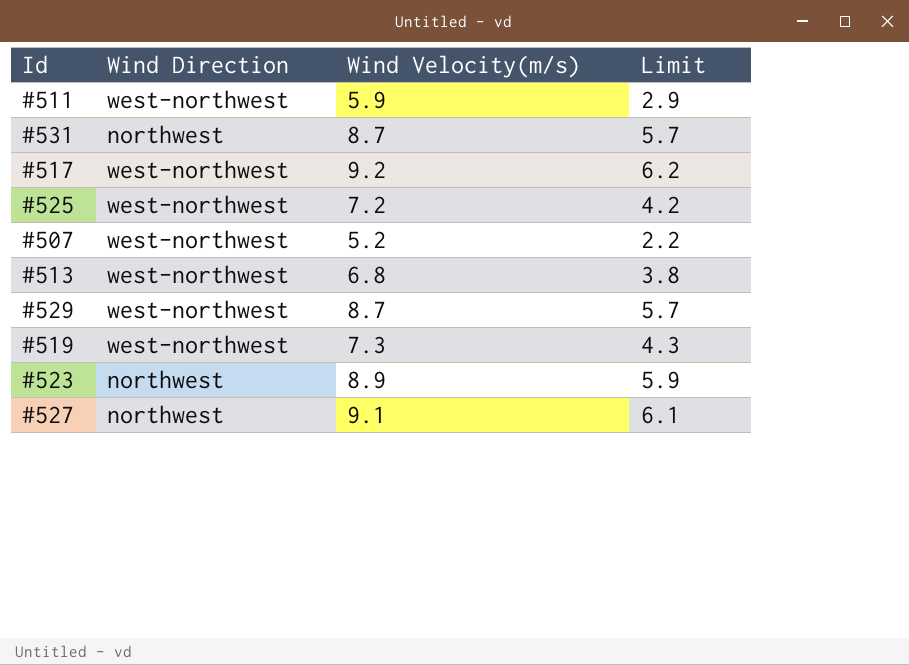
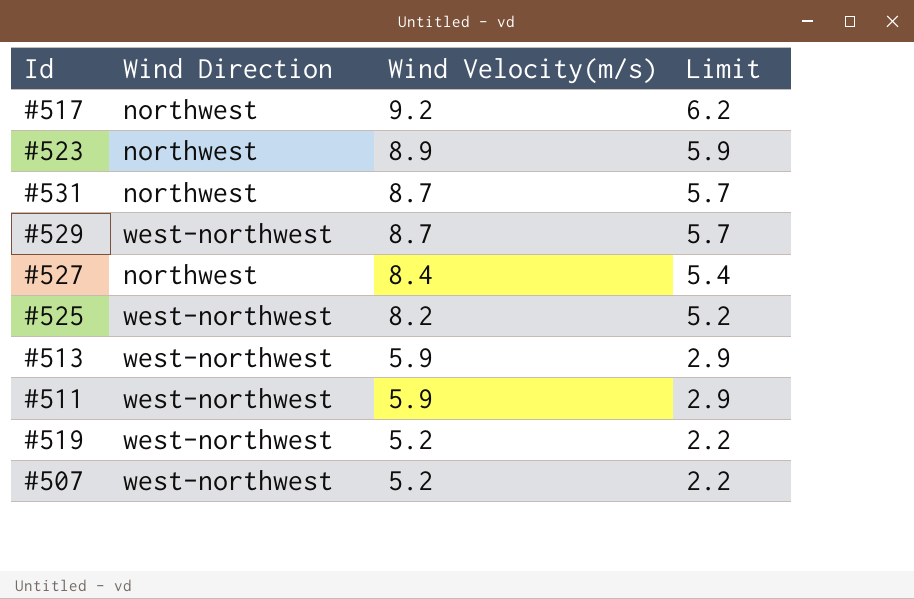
row order: none -> Wind Velocity(m/s) descending
#517 | Wind Direction: west-northwest -> northwest
#527 | Wind Velocity(m/s): 9.1 -> 8.4
#527 | Limit: 6.1 -> 5.4
#525 | Wind Velocity(m/s): 7.2 -> 8.2
#525 | Limit: 4.2 -> 5.2
#513 | Wind Velocity(m/s): 6.8 -> 5.9
#513 | Limit: 3.8 -> 2.9
#519 | Wind Velocity(m/s): 7.3 -> 5.2
#519 | Limit: 4.3 -> 2.2

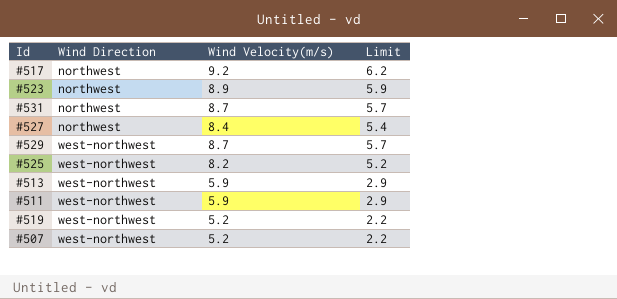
row order: Wind Velocity(m/s) descending -> Wind Direction ascending

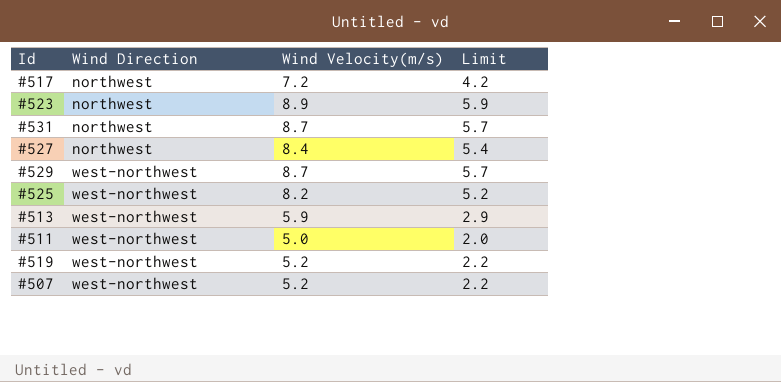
#517 | Wind Velocity(m/s): 9.2 -> 7.2
#517 | Limit: 6.2 -> 4.2
#511 | Wind Velocity(m/s): 5.9 -> 5.0
#511 | Limit: 2.9 -> 2.0

